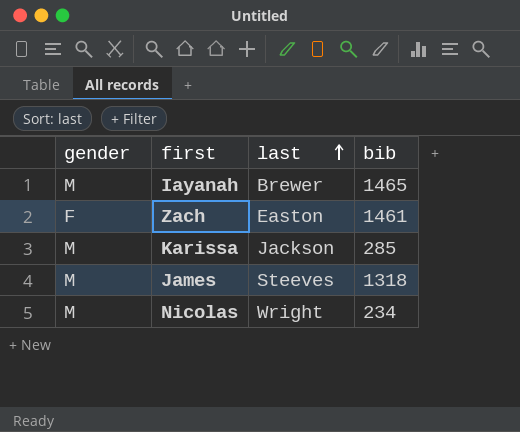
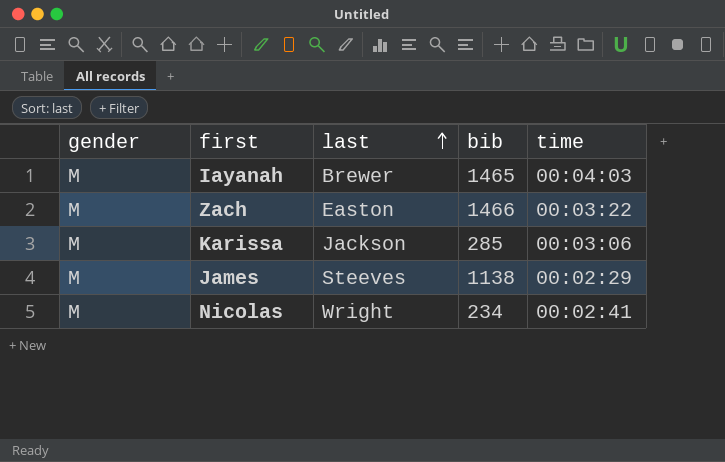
column time | position: none -> 5
Zach | gender: F -> M
Zach | bib: 1461 -> 1466
James | bib: 1318 -> 1138

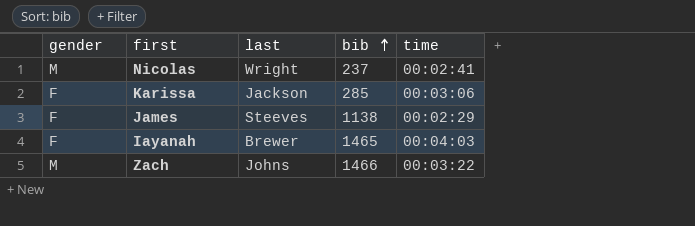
row order: last ascending -> bib ascending
Nicolas | bib: 234 -> 237
Karissa | gender: M -> F
James | gender: M -> F
Iayanah | gender: M -> F
Zach | last: Easton -> Johns

